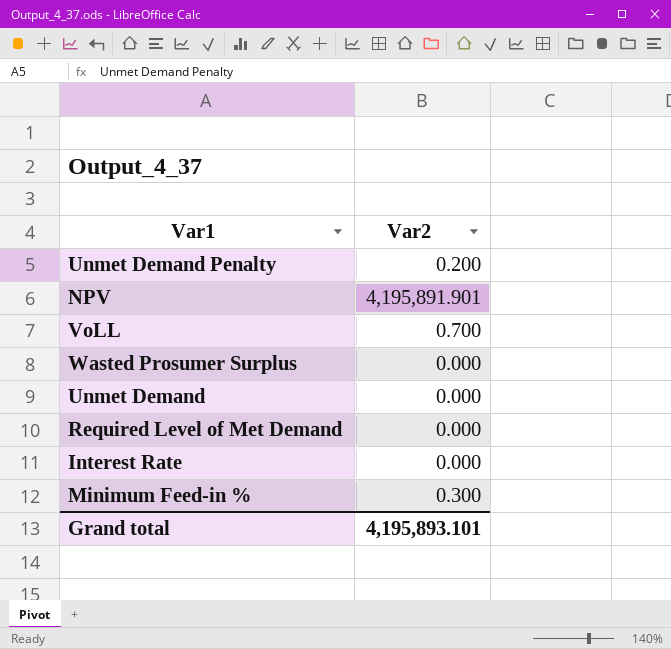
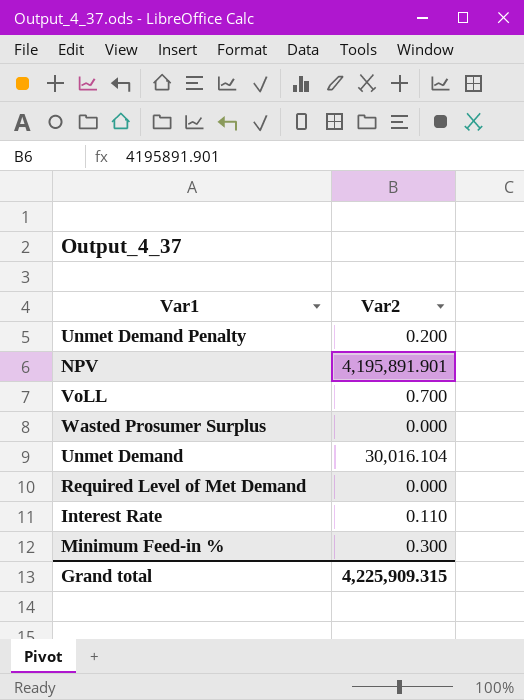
Unmet Demand | Var2: 0.000 -> 30,016.104
Interest Rate | Var2: 0.000 -> 0.110
Grand total | Var2: 4,195,893.101 -> 4,225,909.315

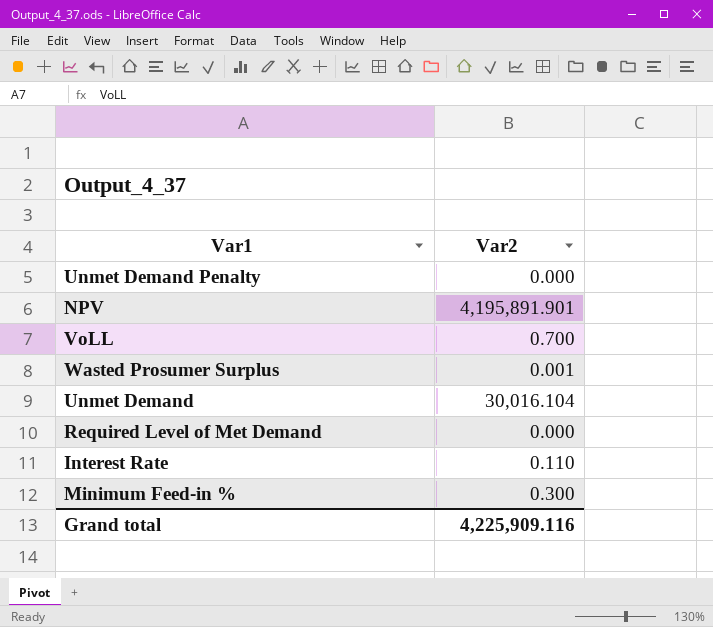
Unmet Demand Penalty | Var2: 0.200 -> 0.000
Wasted Prosumer Surplus | Var2: 0.000 -> 0.001
Grand total | Var2: 4,225,909.315 -> 4,225,909.116

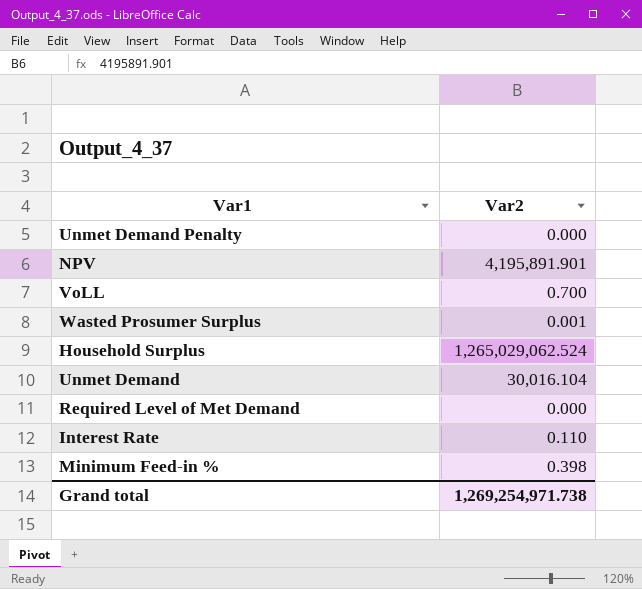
row Household Surplus: none -> 1,265,029,062.524
Minimum Feed-in % | Var2: 0.300 -> 0.398
Grand total | Var2: 4,225,909.116 -> 1,269,254,971.738

